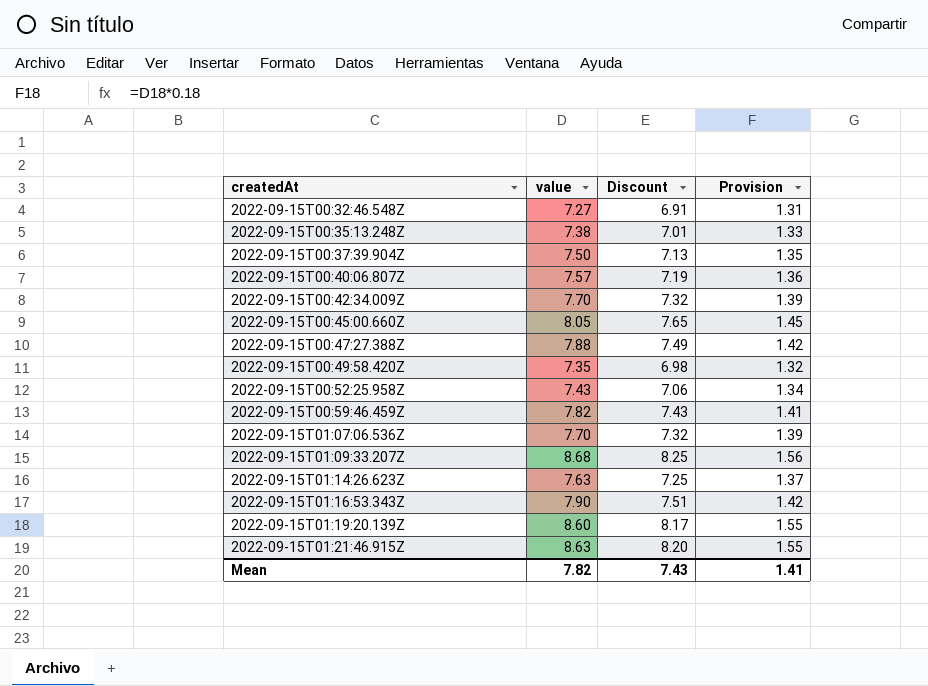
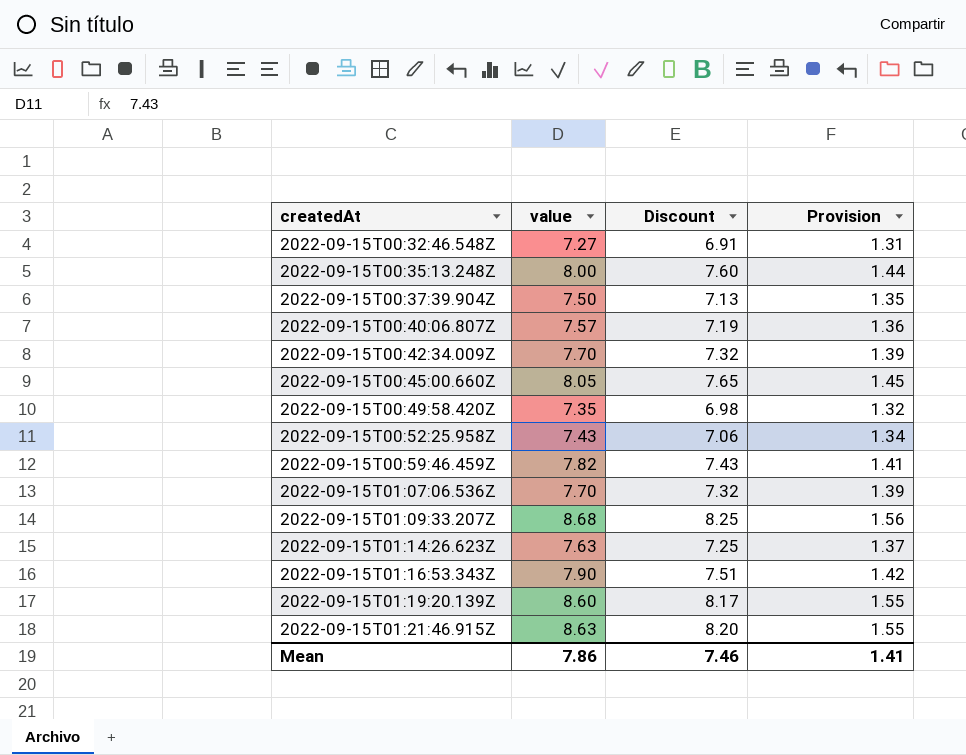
row 2022-09-15T00:47:27.388Z: 7.88 | 7.49 | 1.42 -> none
2022-09-15T00:35:13.248Z | value: 7.38 -> 8.00
2022-09-15T00:35:13.248Z | Discount: 7.01 -> 7.60
2022-09-15T00:35:13.248Z | Provision: 1.33 -> 1.44
Mean | value: 7.82 -> 7.86
Mean | Discount: 7.43 -> 7.46

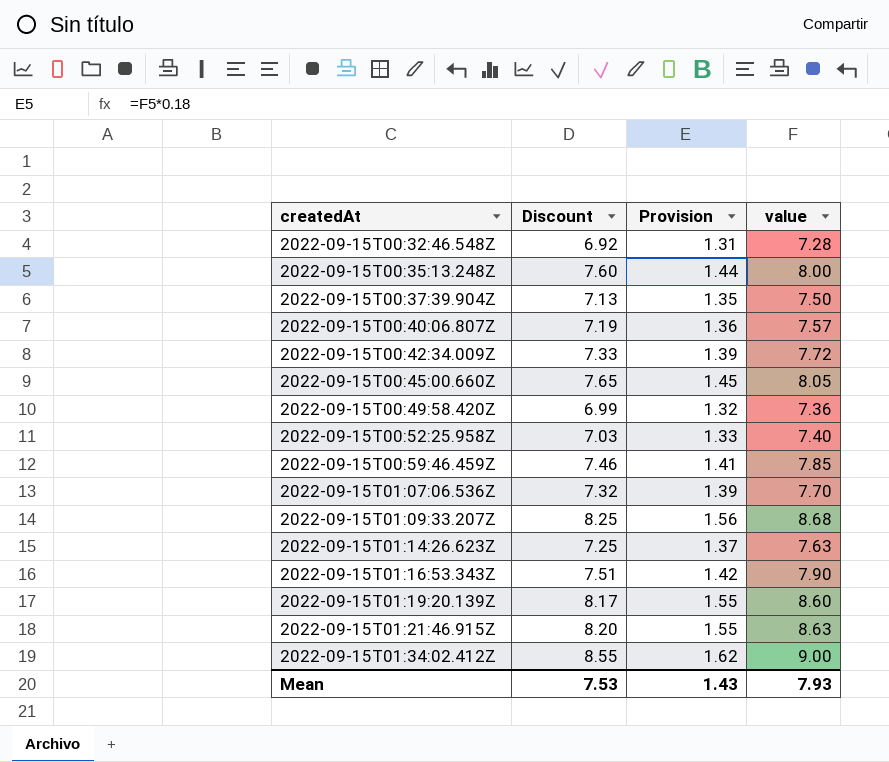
column value | position: 2 -> 4
2022-09-15T00:32:46.548Z | Discount: 6.91 -> 6.92
2022-09-15T00:32:46.548Z | value: 7.27 -> 7.28
2022-09-15T00:42:34.009Z | Discount: 7.32 -> 7.33
2022-09-15T00:42:34.009Z | value: 7.70 -> 7.72
2022-09-15T00:49:58.420Z | Discount: 6.98 -> 6.99
2022-09-15T00:49:58.420Z | value: 7.35 -> 7.36
2022-09-15T00:52:25.958Z | Discount: 7.06 -> 7.03
2022-09-15T00:52:25.958Z | Provision: 1.34 -> 1.33
2022-09-15T00:52:25.958Z | value: 7.43 -> 7.40
2022-09-15T00:59:46.459Z | Discount: 7.43 -> 7.46
2022-09-15T00:59:46.459Z | value: 7.82 -> 7.85
row 2022-09-15T01:34:02.412Z: none -> 8.55 | 1.62 | 9.00
Mean | Discount: 7.46 -> 7.53
Mean | Provision: 1.41 -> 1.43
Mean | value: 7.86 -> 7.93

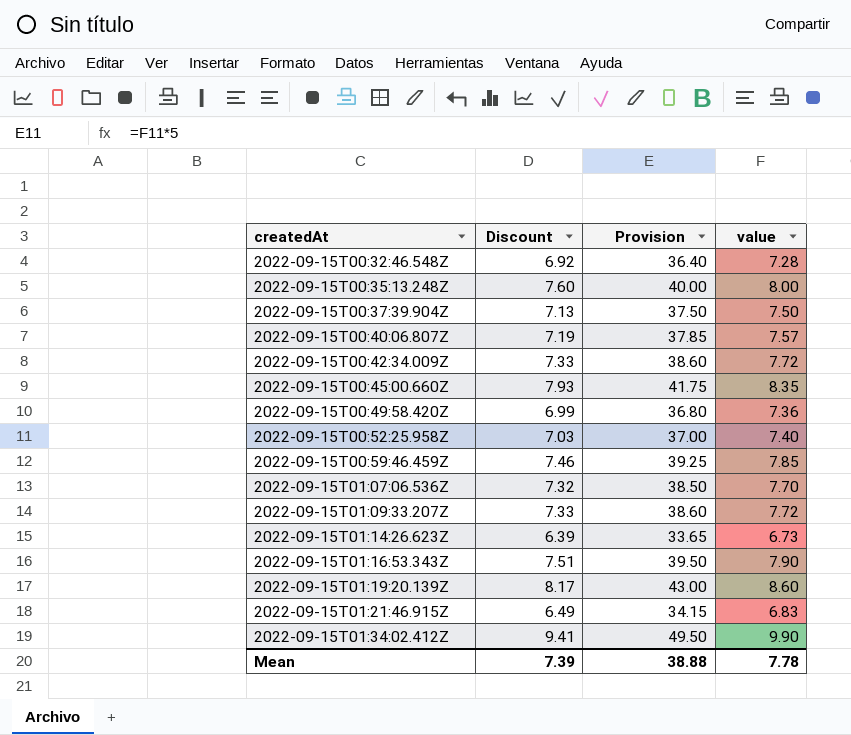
column Provision | formula: [value] * 0.18 -> [value] * 5
2022-09-15T00:45:00.660Z | Discount: 7.65 -> 7.93
2022-09-15T00:45:00.660Z | value: 8.05 -> 8.35
2022-09-15T01:09:33.207Z | Discount: 8.25 -> 7.33
2022-09-15T01:09:33.207Z | value: 8.68 -> 7.72
2022-09-15T01:14:26.623Z | Discount: 7.25 -> 6.39
2022-09-15T01:14:26.623Z | value: 7.63 -> 6.73
2022-09-15T01:21:46.915Z | Discount: 8.20 -> 6.49
2022-09-15T01:21:46.915Z | value: 8.63 -> 6.83
2022-09-15T01:34:02.412Z | Discount: 8.55 -> 9.41
2022-09-15T01:34:02.412Z | value: 9.00 -> 9.90
Mean | Discount: 7.53 -> 7.39
Mean | Provision: 1.43 -> 38.88
Mean | value: 7.93 -> 7.78

